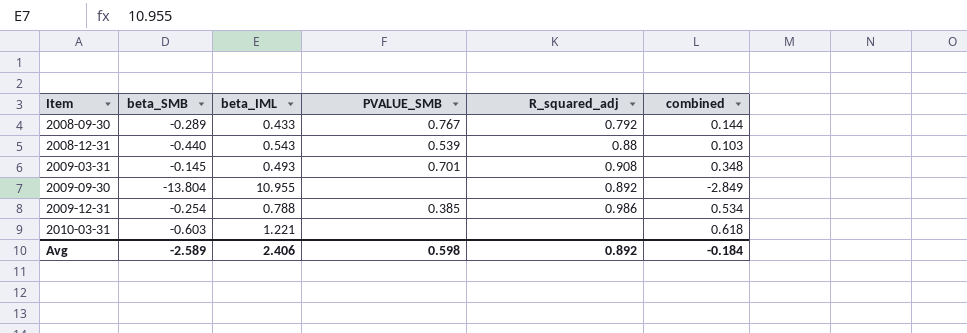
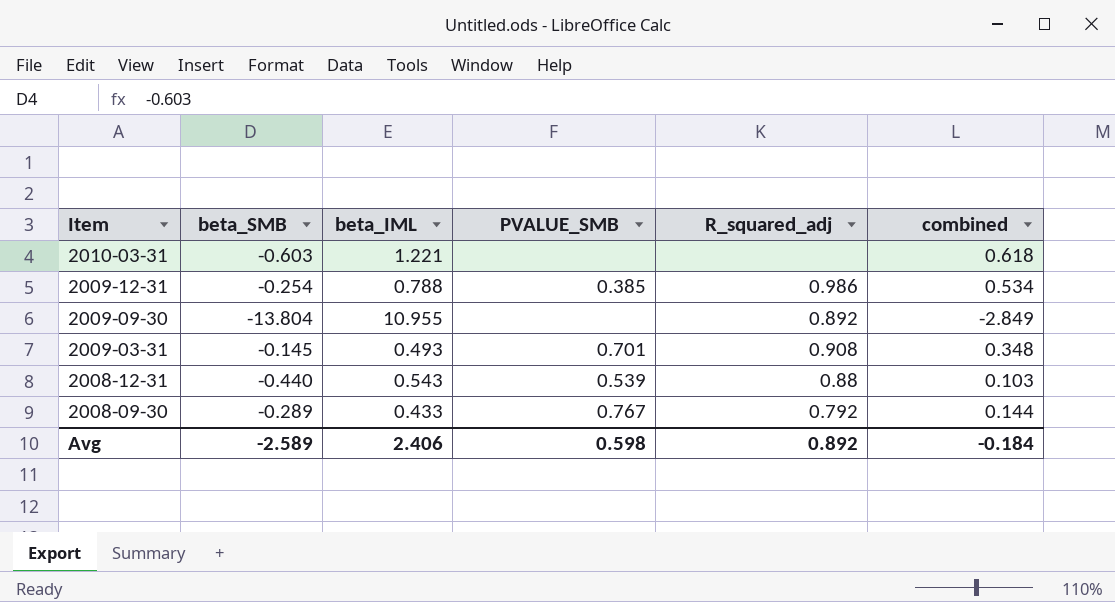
row order: Item ascending -> Item descending

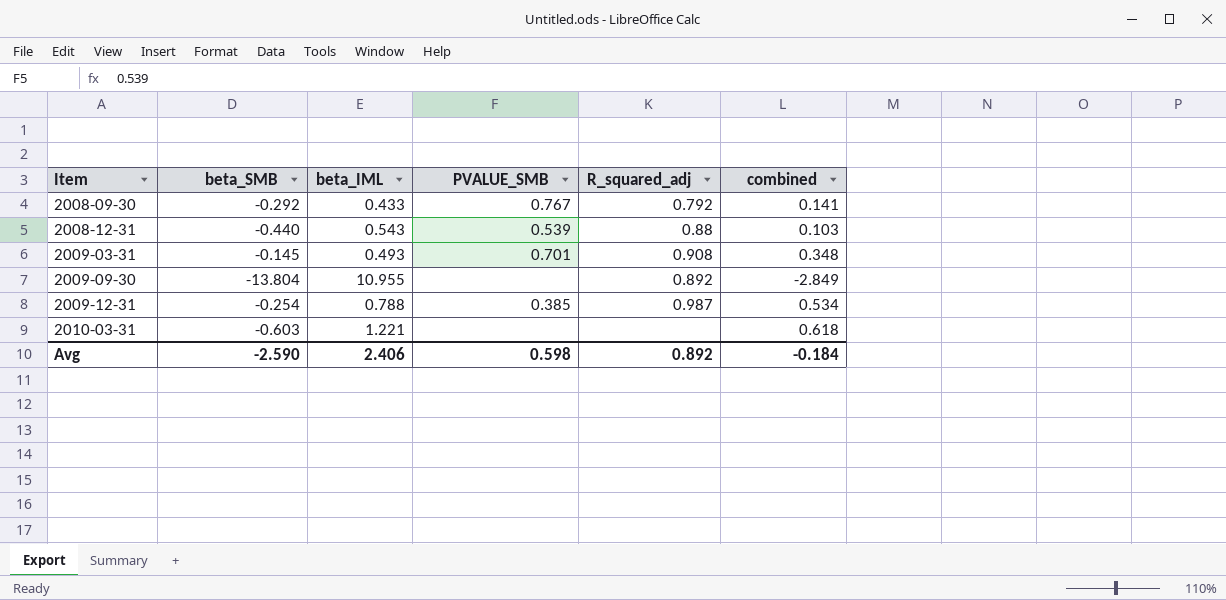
row order: Item descending -> Item ascending
2008-09-30 | beta_SMB: -0.289 -> -0.292
2008-09-30 | combined: 0.144 -> 0.141
2009-12-31 | R_squared_adj: 0.986 -> 0.987
Avg | beta_SMB: -2.589 -> -2.590

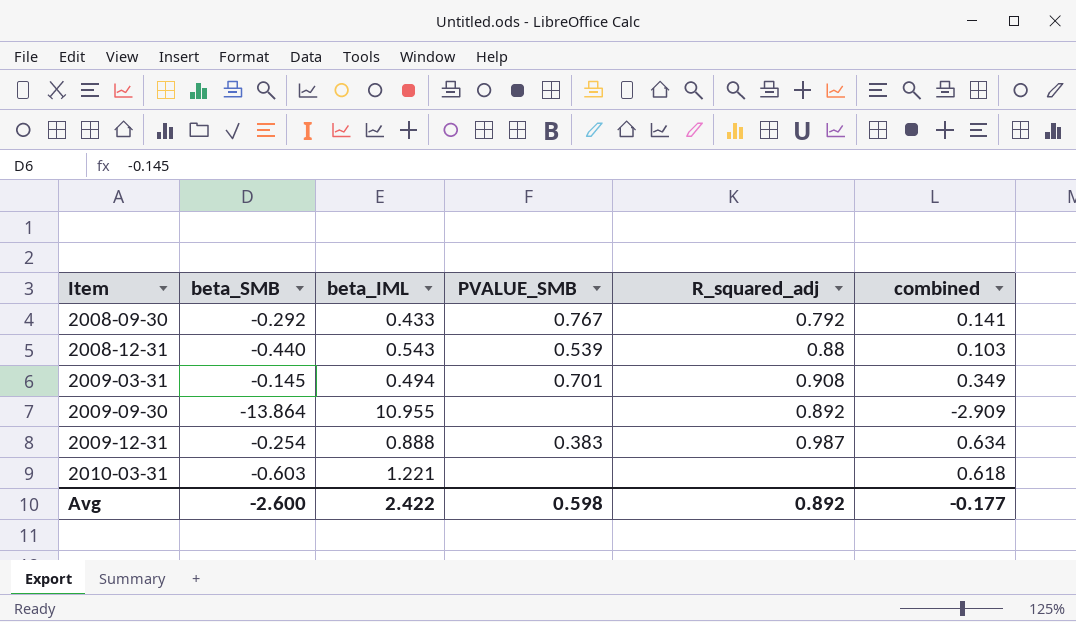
2009-03-31 | beta_IML: 0.493 -> 0.494
2009-03-31 | combined: 0.348 -> 0.349
2009-09-30 | beta_SMB: -13.804 -> -13.864
2009-09-30 | combined: -2.849 -> -2.909
2009-12-31 | beta_IML: 0.788 -> 0.888
2009-12-31 | PVALUE_SMB: 0.385 -> 0.383
2009-12-31 | combined: 0.534 -> 0.634
Avg | beta_SMB: -2.590 -> -2.600
Avg | beta_IML: 2.406 -> 2.422
Avg | combined: -0.184 -> -0.177

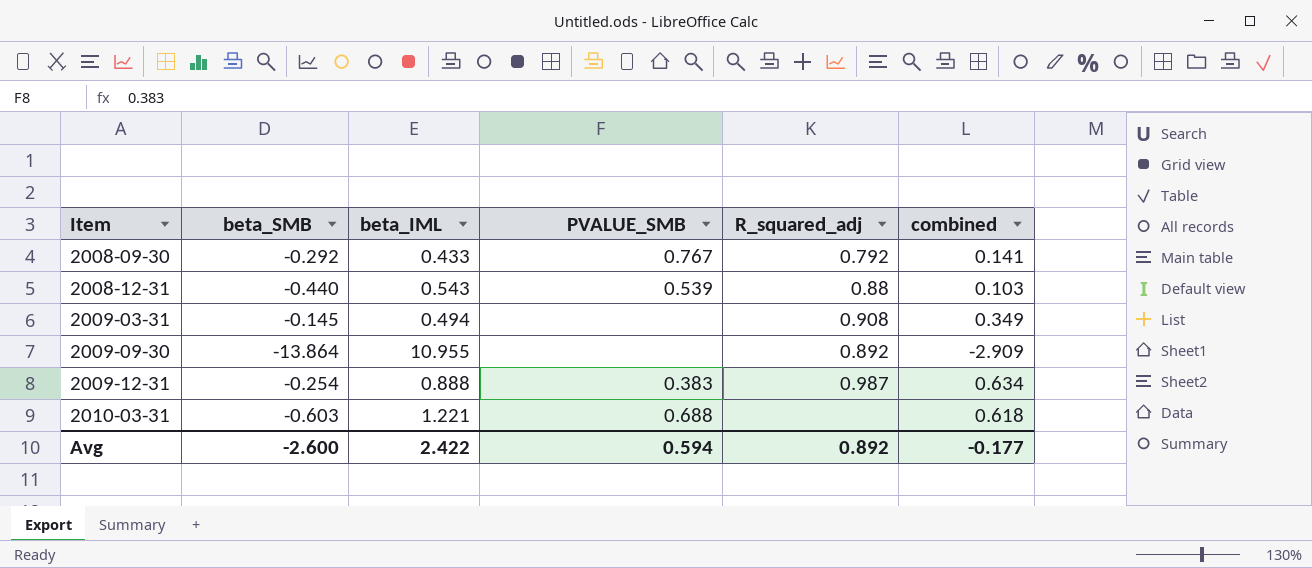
2009-03-31 | PVALUE_SMB: 0.701 -> none
2010-03-31 | PVALUE_SMB: none -> 0.688
Avg | PVALUE_SMB: 0.598 -> 0.594

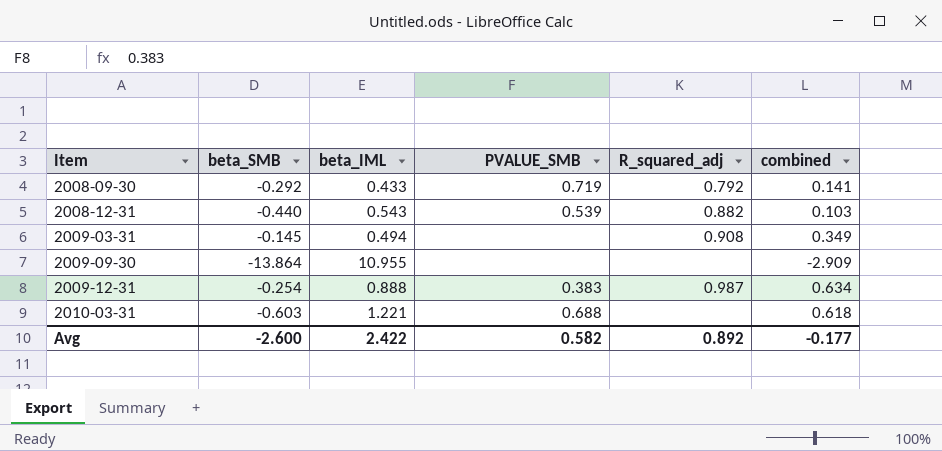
2008-09-30 | PVALUE_SMB: 0.767 -> 0.719
2008-12-31 | R_squared_adj: 0.88 -> 0.882
2009-09-30 | R_squared_adj: 0.892 -> none
Avg | PVALUE_SMB: 0.594 -> 0.582

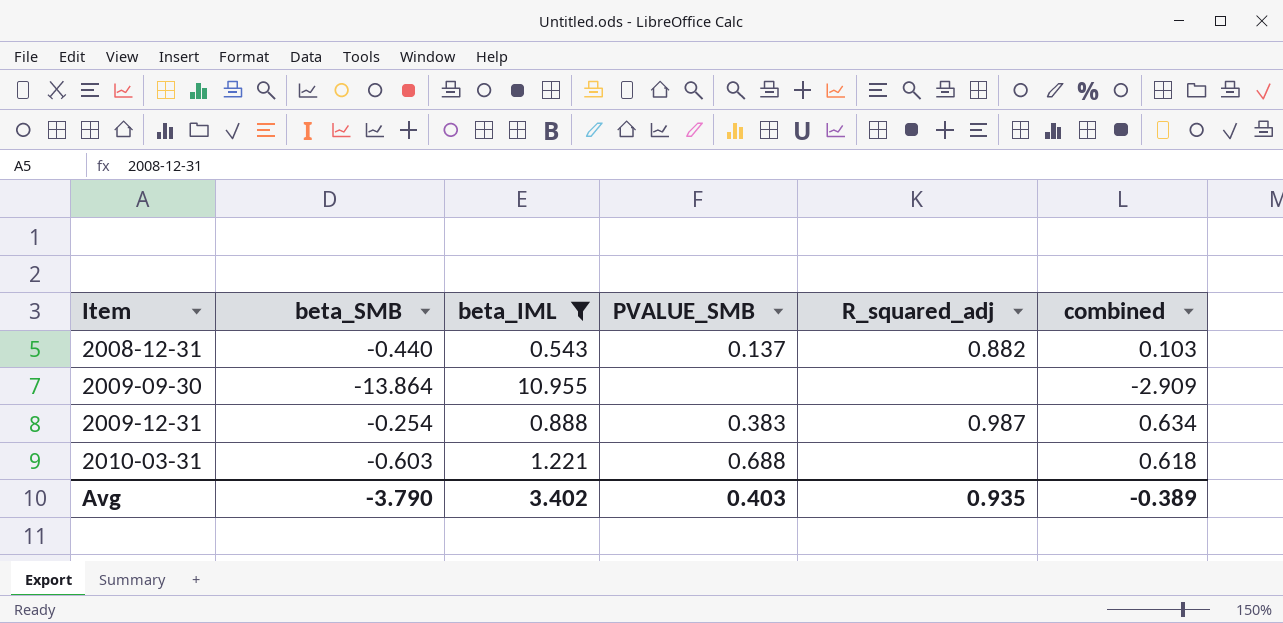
filter: none -> beta_IML >= 0.543
2008-12-31 | PVALUE_SMB: 0.539 -> 0.137
Avg | beta_SMB: -2.600 -> -3.790
Avg | beta_IML: 2.422 -> 3.402
Avg | PVALUE_SMB: 0.582 -> 0.403
Avg | R_squared_adj: 0.892 -> 0.935
Avg | combined: -0.177 -> -0.389

